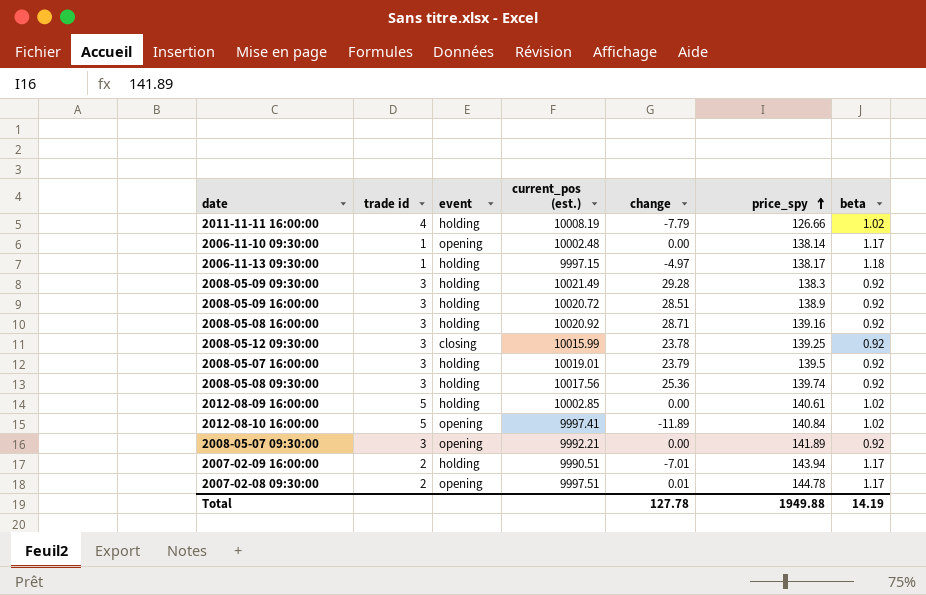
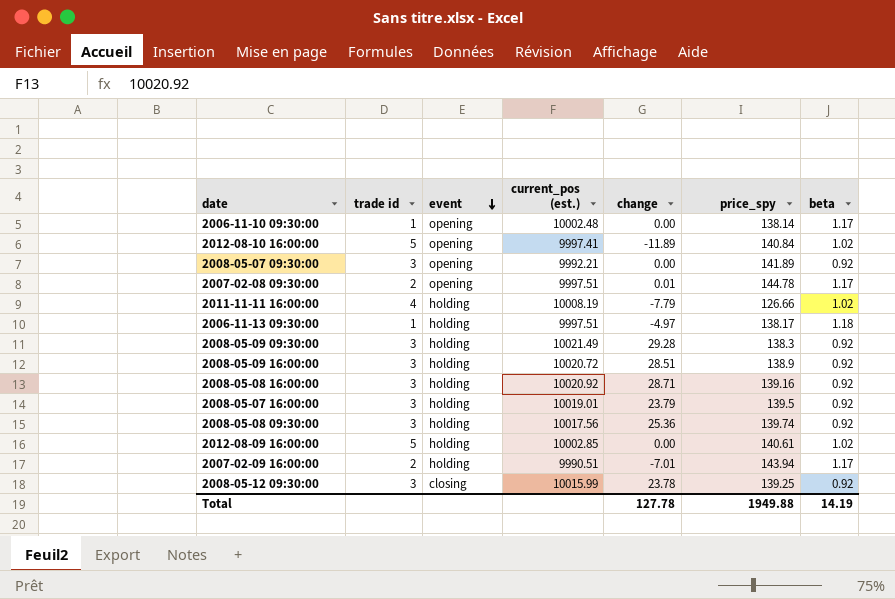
row order: price_spy ascending -> event descending
2006-11-13 09:30:00 | current_pos (est.): 9997.15 -> 9997.51

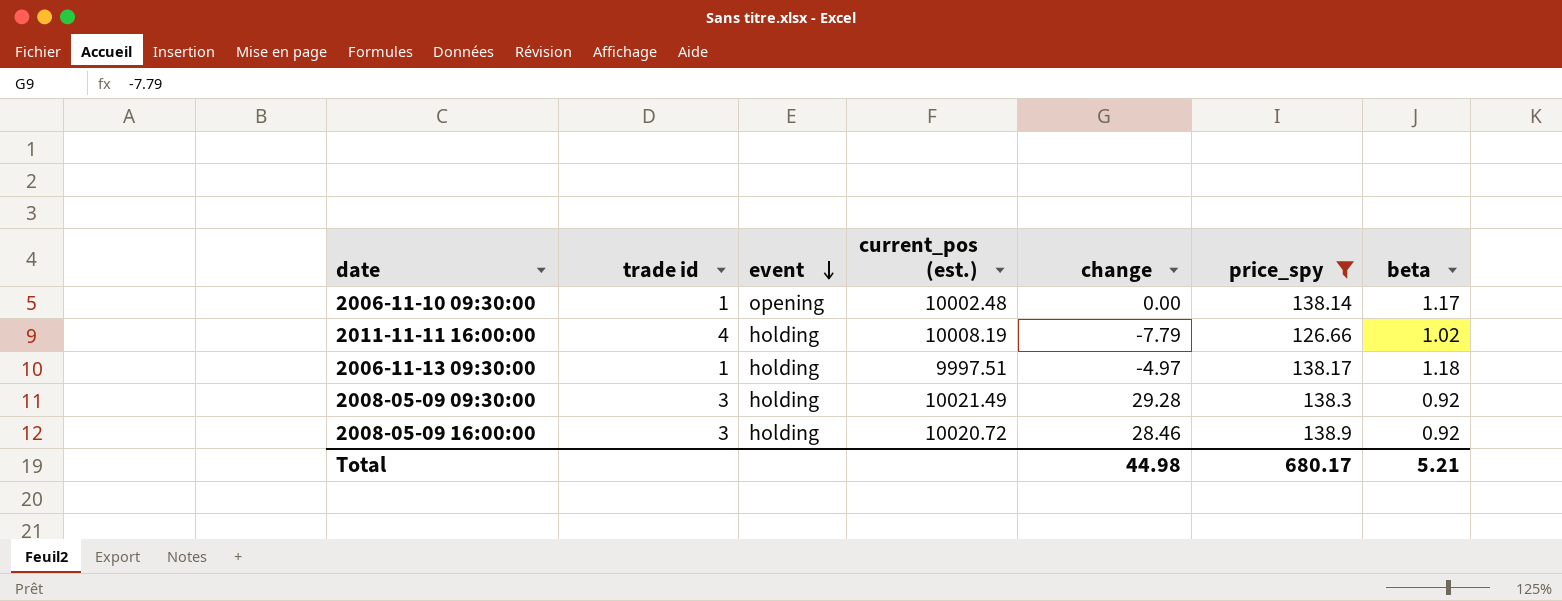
filter: none -> price_spy <= 138.9
2008-05-09 16:00:00 | change: 28.51 -> 28.46
Total | change: 127.78 -> 44.98
Total | price_spy: 1949.88 -> 680.17
Total | beta: 14.19 -> 5.21

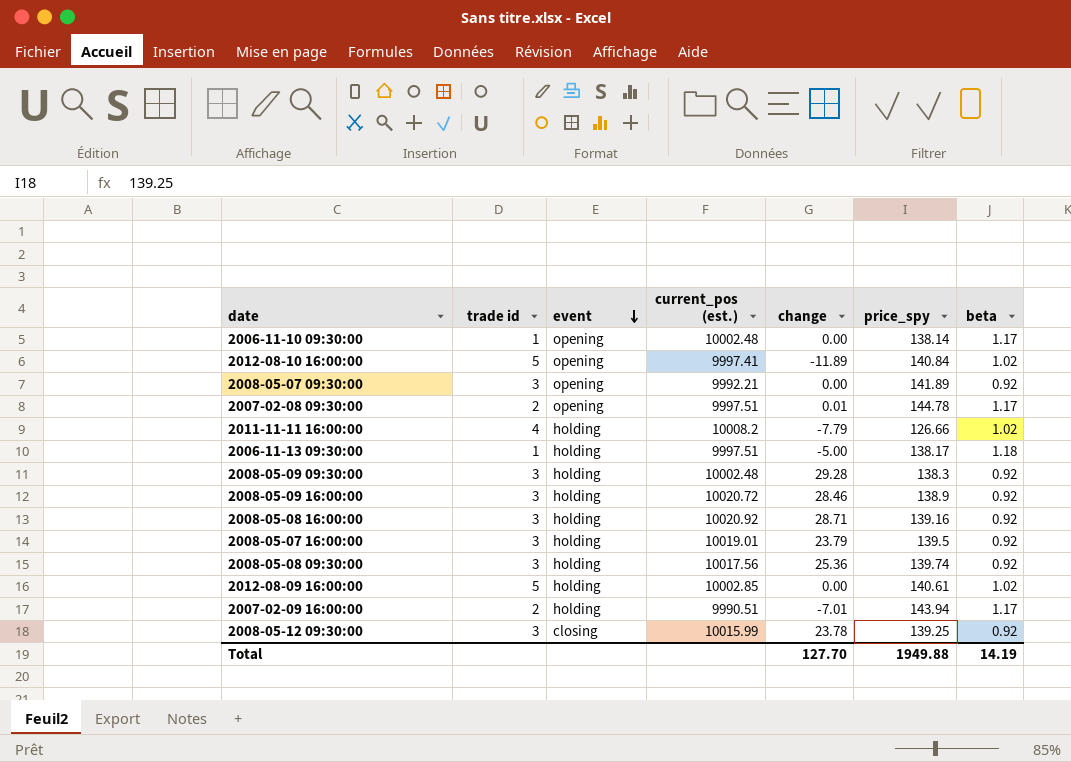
filter: price_spy <= 138.9 -> none
2011-11-11 16:00:00 | current_pos (est.): 10008.19 -> 10008.2
2006-11-13 09:30:00 | change: -4.97 -> -5.00
2008-05-09 09:30:00 | current_pos (est.): 10021.49 -> 10002.48
Total | change: 44.98 -> 127.70
Total | price_spy: 680.17 -> 1949.88
Total | beta: 5.21 -> 14.19

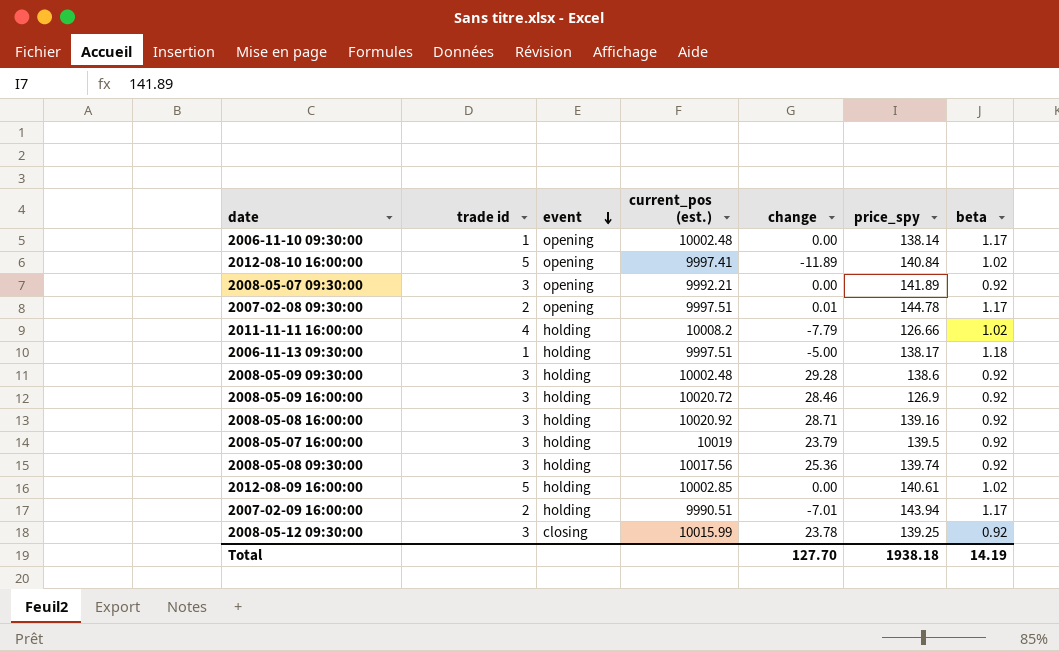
2008-05-09 09:30:00 | price_spy: 138.3 -> 138.6
2008-05-09 16:00:00 | price_spy: 138.9 -> 126.9
2008-05-07 16:00:00 | current_pos (est.): 10019.01 -> 10019
Total | price_spy: 1949.88 -> 1938.18

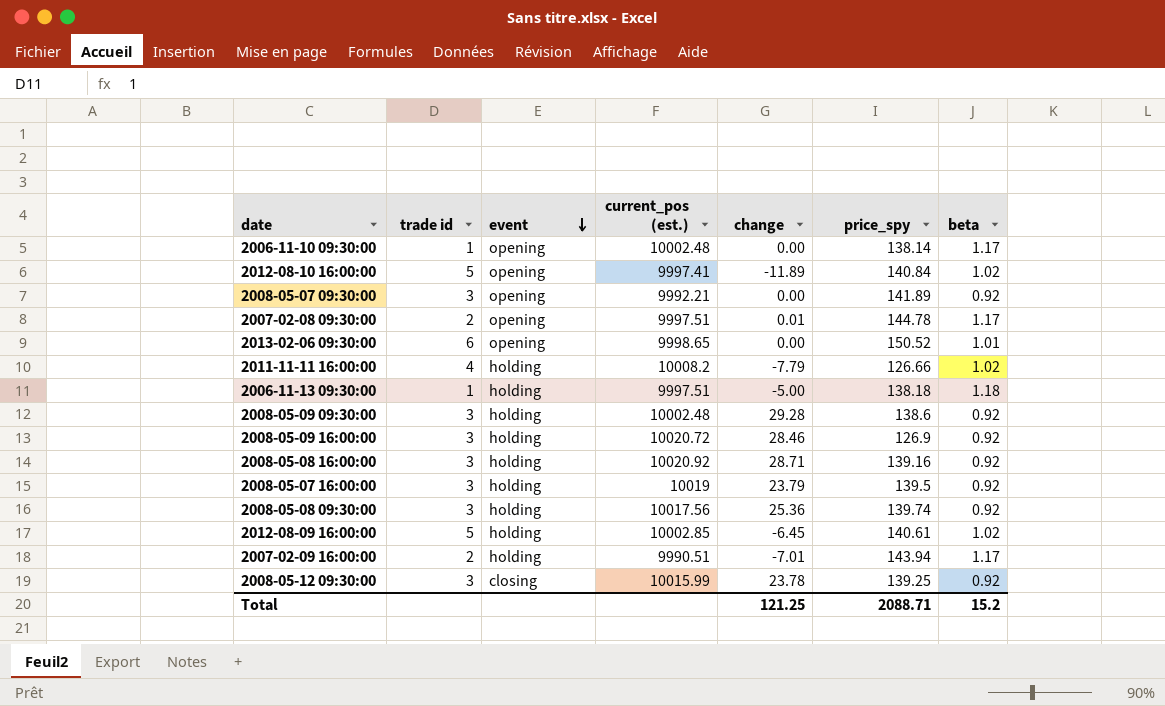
row 2013-02-06 09:30:00: none -> 6 | opening | 9998.65 | 0.00 | 150.52 | 1.01
2006-11-13 09:30:00 | price_spy: 138.17 -> 138.18
2012-08-09 16:00:00 | change: 0.00 -> -6.45
Total | change: 127.70 -> 121.25
Total | price_spy: 1938.18 -> 2088.71
Total | beta: 14.19 -> 15.2

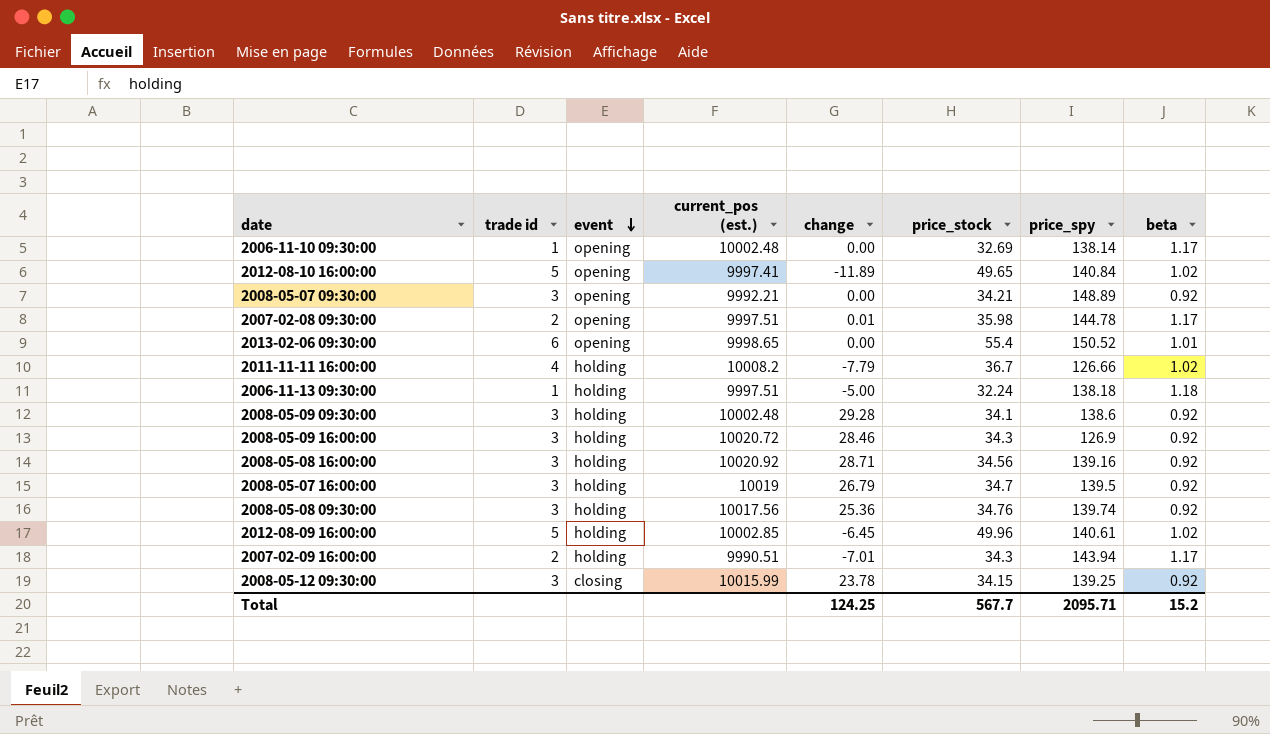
column price_stock | position: none -> 6
2008-05-07 09:30:00 | price_spy: 141.89 -> 148.89
2008-05-07 16:00:00 | change: 23.79 -> 26.79
Total | change: 121.25 -> 124.25
Total | price_spy: 2088.71 -> 2095.71

